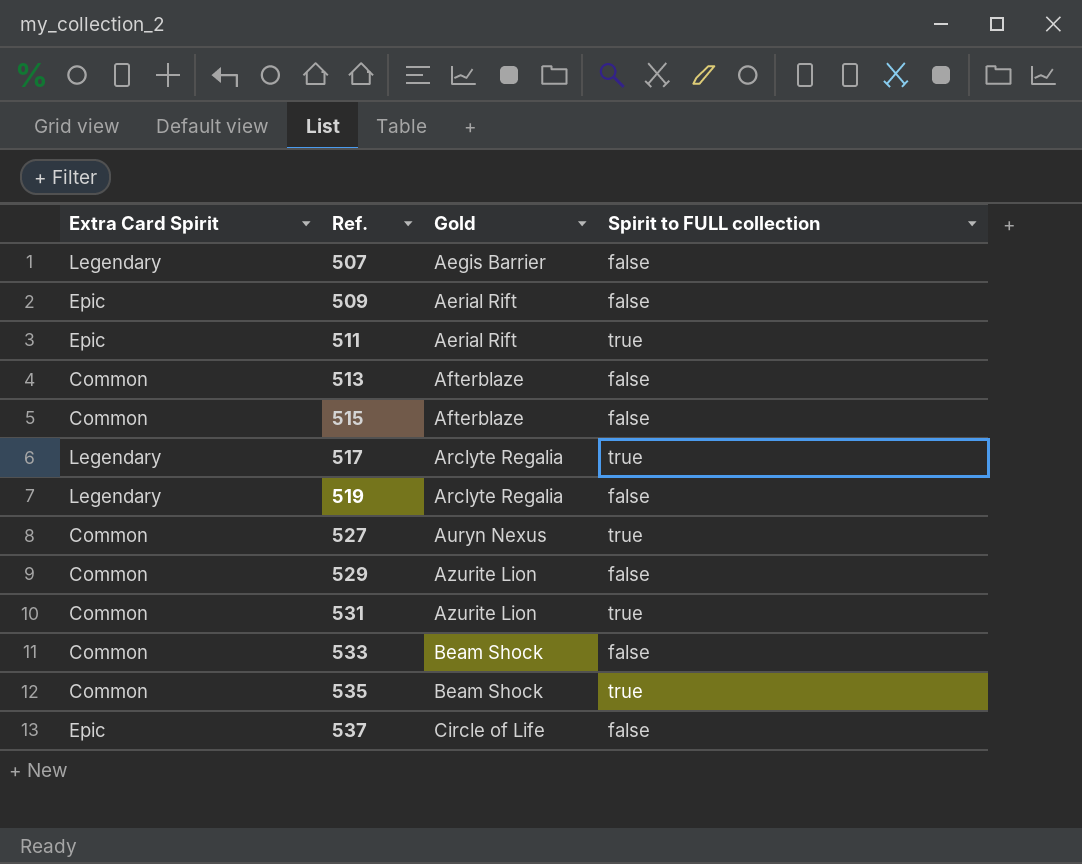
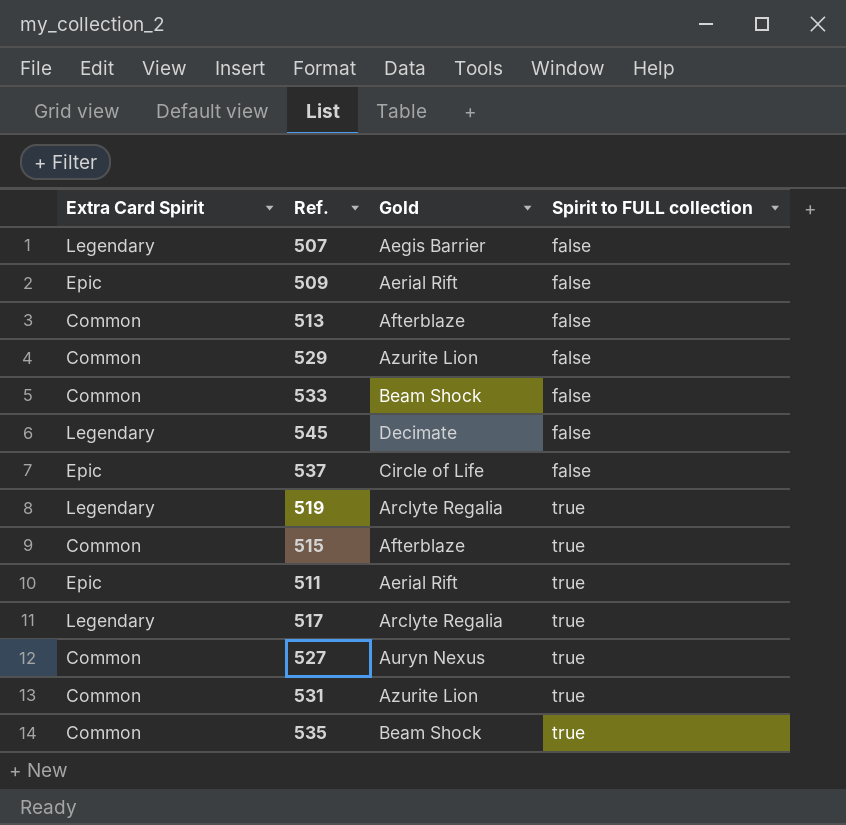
row order: Ref. ascending -> Spirit to FULL collection ascending
row 545: none -> Legendary | Decimate | false
519 | Spirit to FULL collection: false -> true
515 | Spirit to FULL collection: false -> true

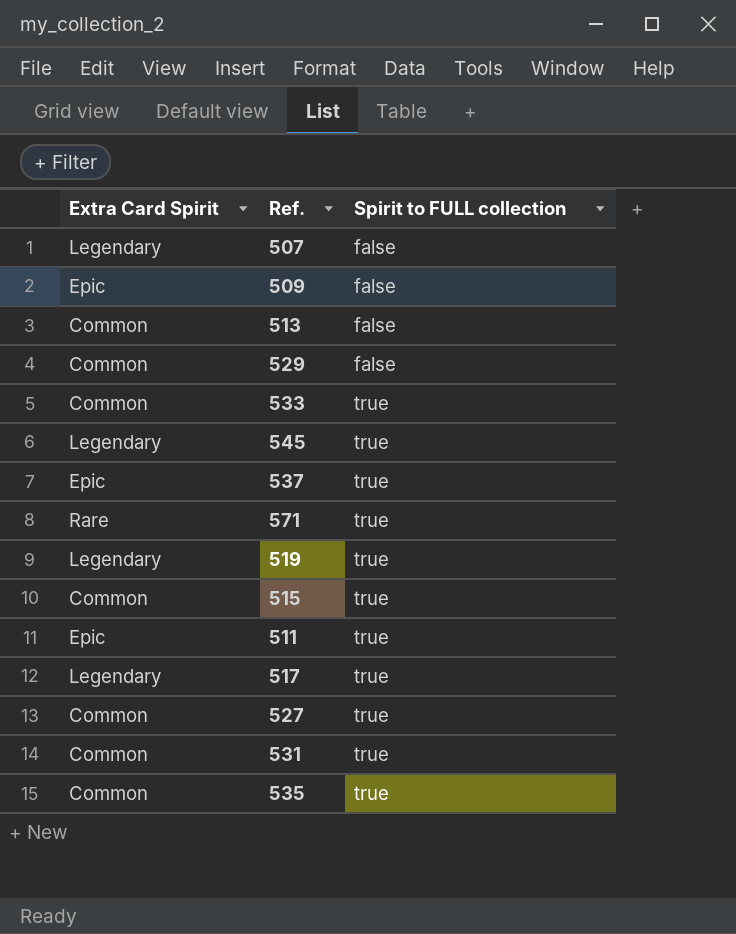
column Gold | position: 3 -> none
533 | Spirit to FULL collection: false -> true
545 | Spirit to FULL collection: false -> true
537 | Spirit to FULL collection: false -> true
row 571: none -> Rare | true

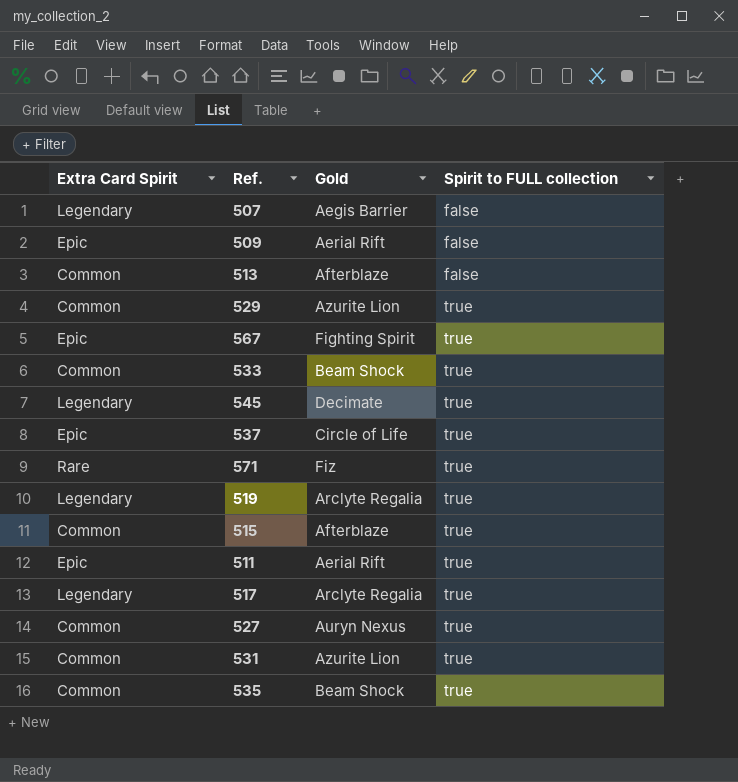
column Gold | position: none -> 3
529 | Spirit to FULL collection: false -> true
row 567: none -> Epic | Fighting Spirit | true

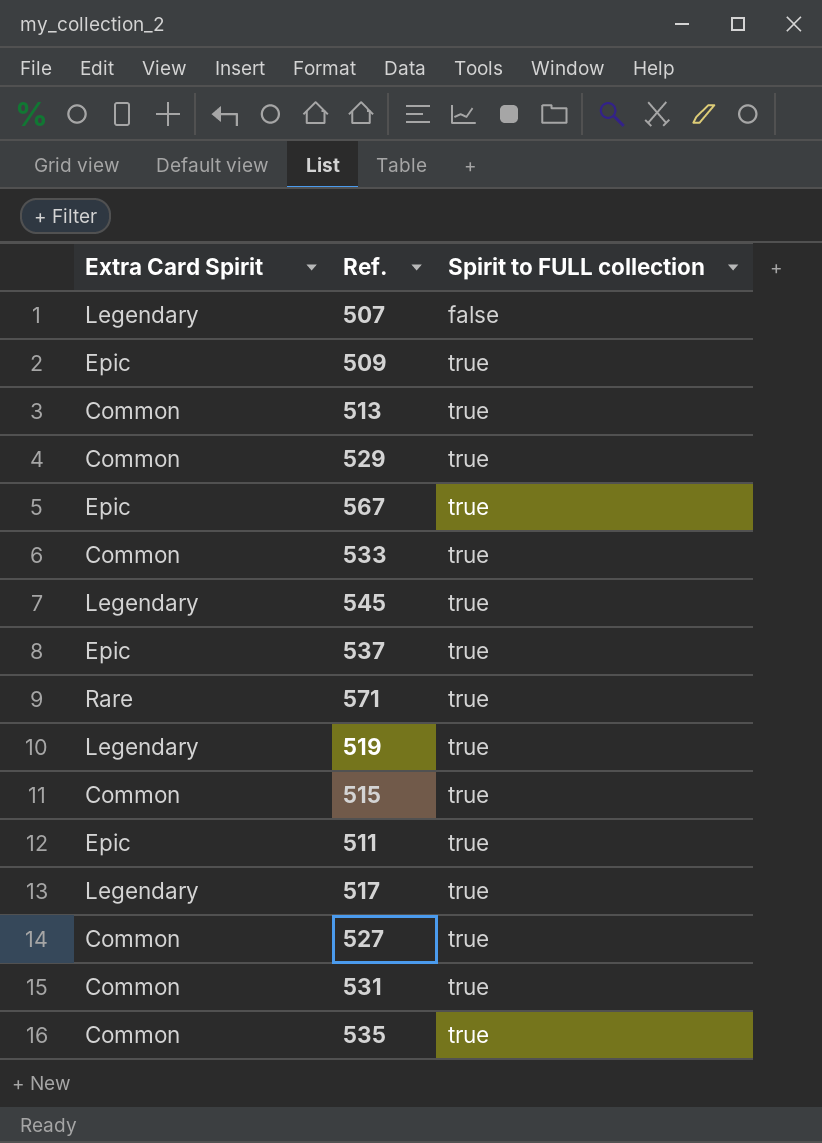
column Gold | position: 3 -> none
509 | Spirit to FULL collection: false -> true
513 | Spirit to FULL collection: false -> true

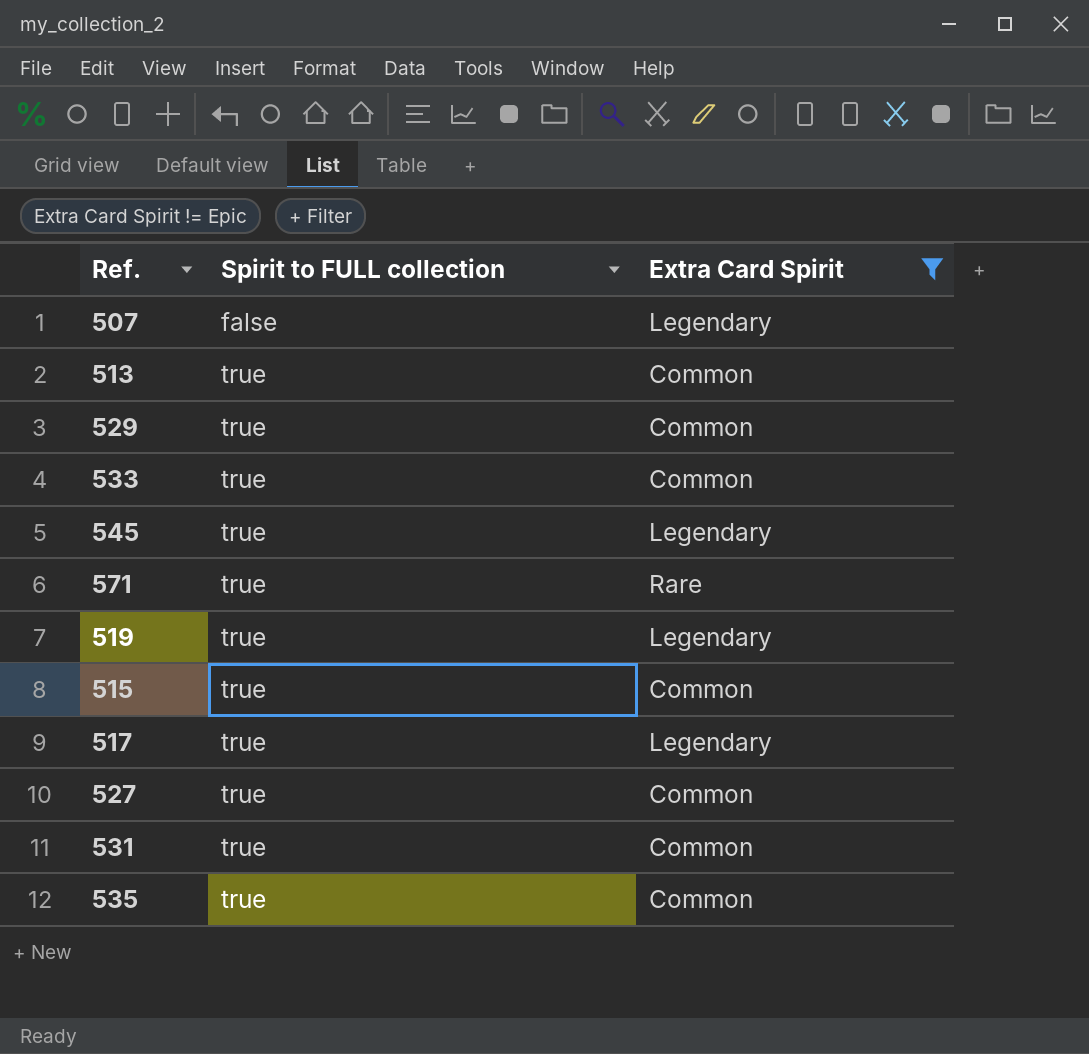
filter: none -> Extra Card Spirit != Epic
column Extra Card Spirit | position: 1 -> 3

